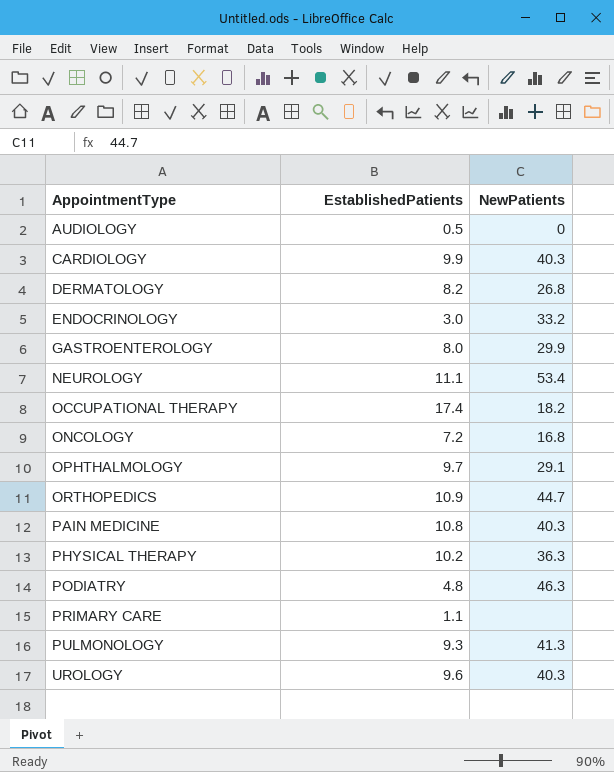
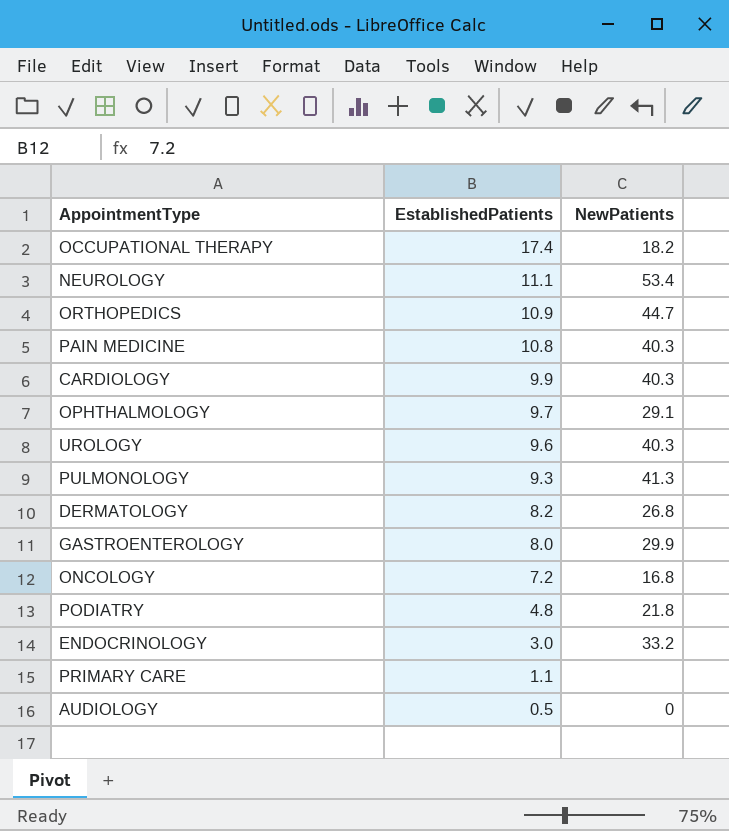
row order: AppointmentType ascending -> EstablishedPatients descending
row PHYSICAL THERAPY: 10.2 | 36.3 -> none
PODIATRY | NewPatients: 46.3 -> 21.8

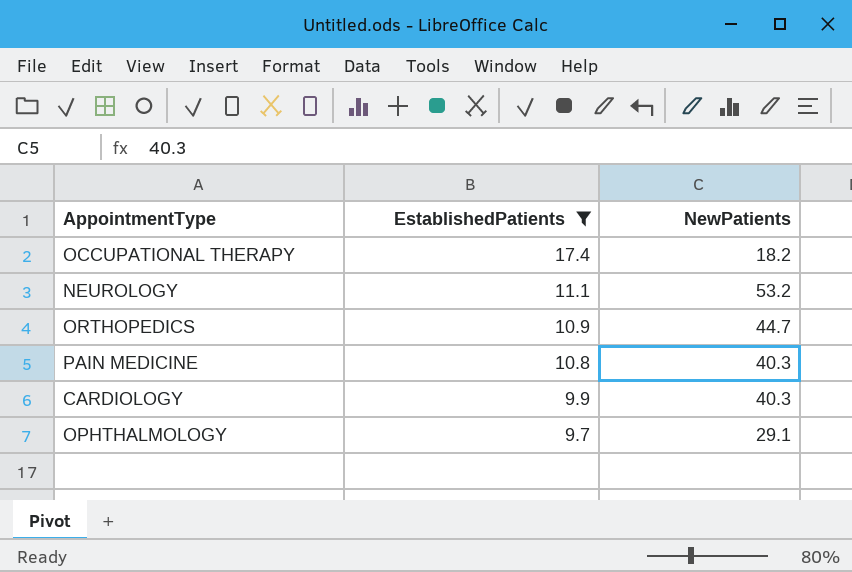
filter: none -> EstablishedPatients >= 9.7
NEUROLOGY | NewPatients: 53.4 -> 53.2

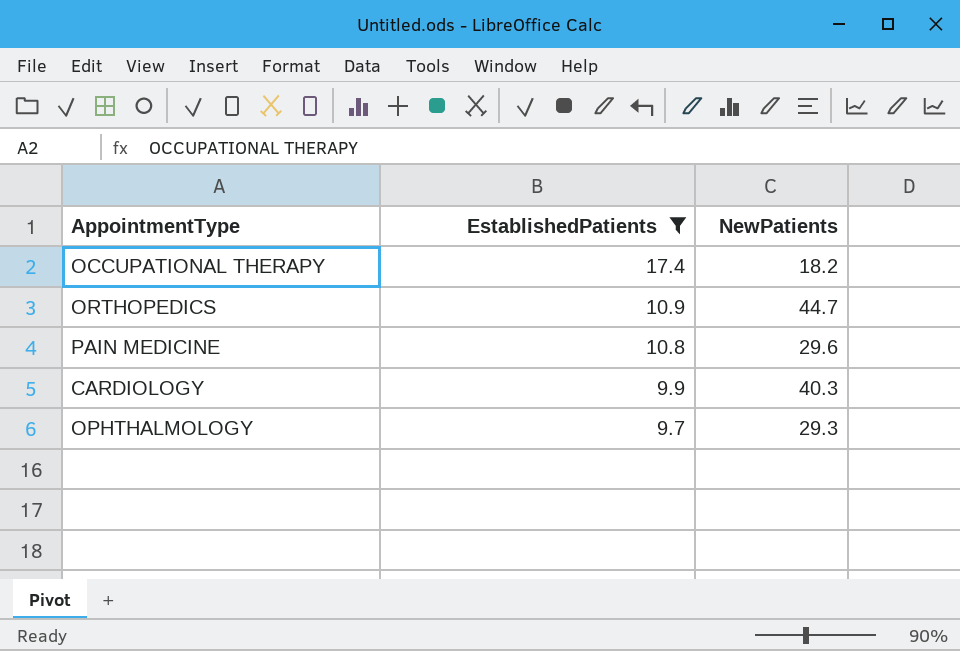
row NEUROLOGY: 11.1 | 53.2 -> none
PAIN MEDICINE | NewPatients: 40.3 -> 29.6
OPHTHALMOLOGY | NewPatients: 29.1 -> 29.3

